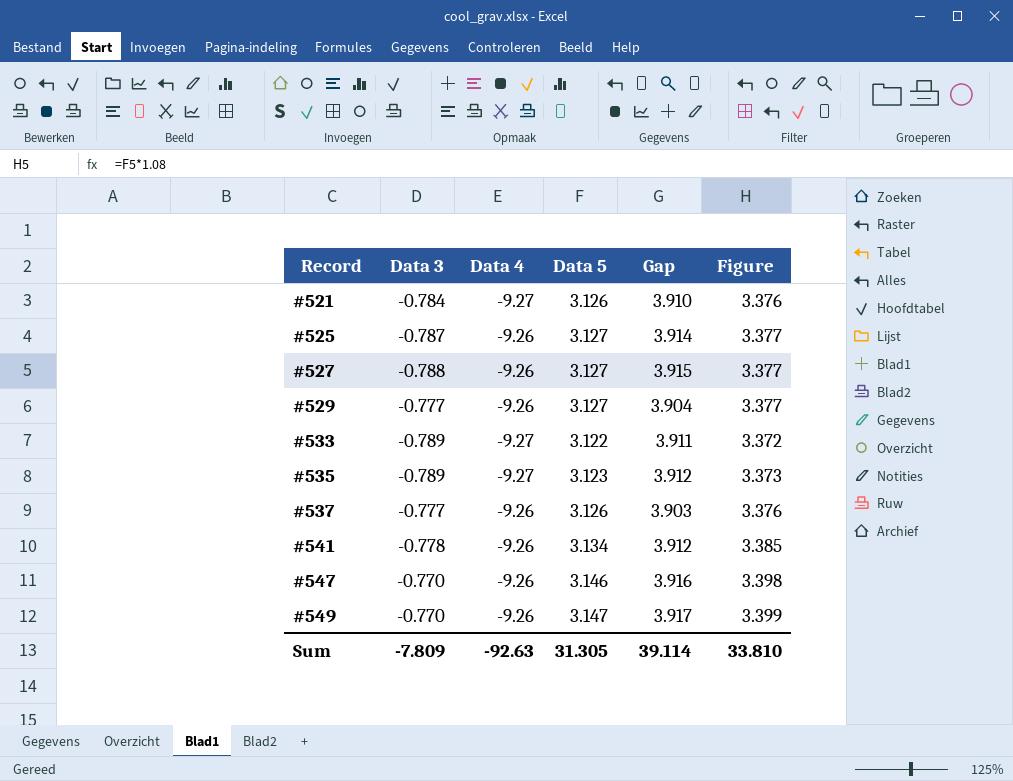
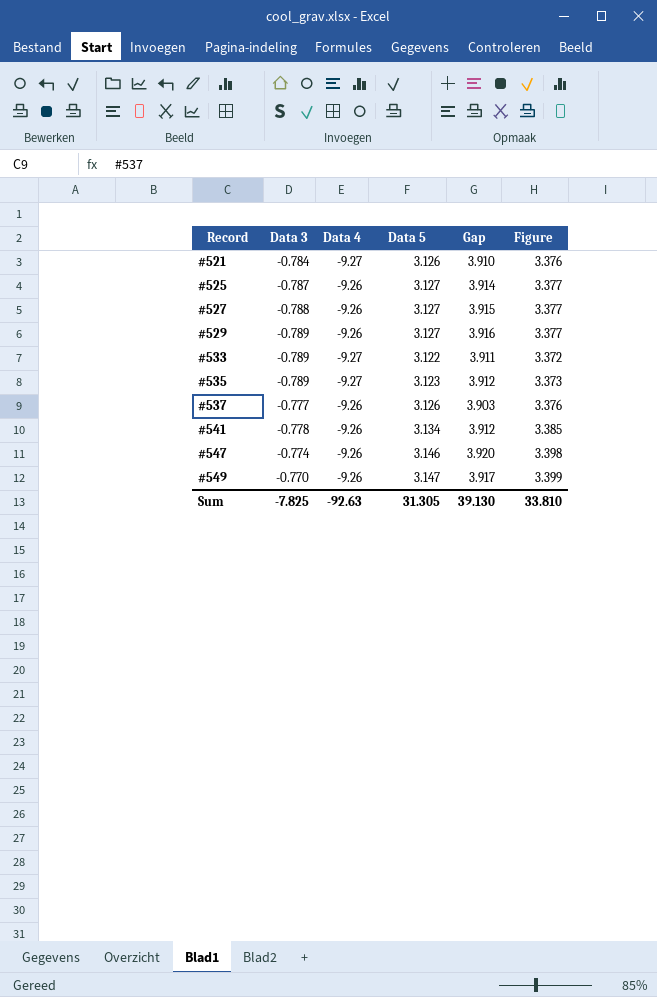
#529 | Data 3: -0.777 -> -0.789
#529 | Gap: 3.904 -> 3.916
#547 | Data 3: -0.770 -> -0.774
#547 | Gap: 3.916 -> 3.920
Sum | Data 3: -7.809 -> -7.825
Sum | Gap: 39.114 -> 39.130

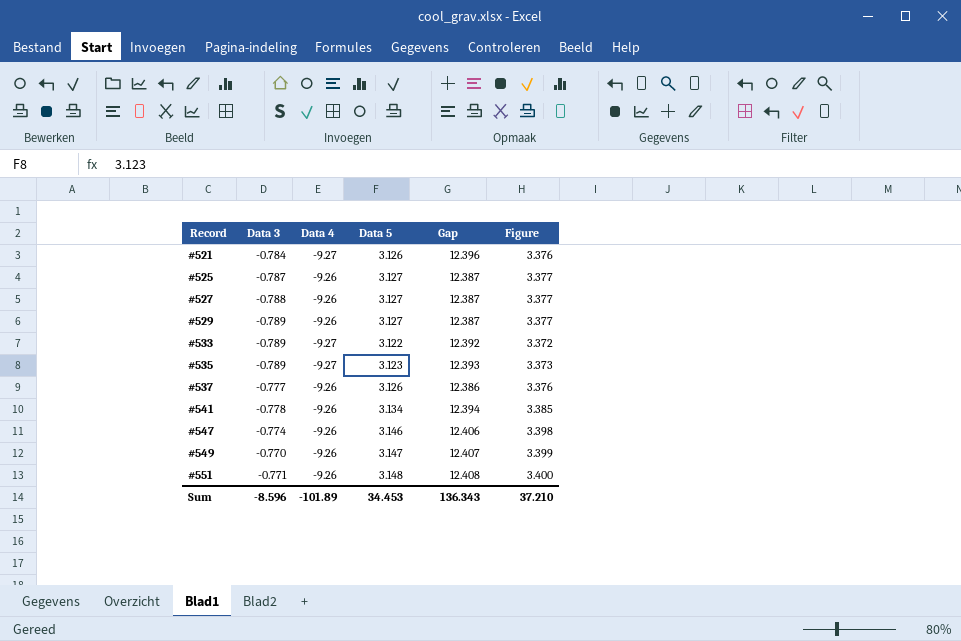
column Gap | formula: [Data 5] - [Data 3] -> [Data 5] - [Data 4]
row #551: none -> -0.771 | -9.26 | 3.148 | 12.408 | 3.400
Sum | Data 3: -7.825 -> -8.596
Sum | Data 4: -92.63 -> -101.89
Sum | Data 5: 31.305 -> 34.453
Sum | Gap: 39.130 -> 136.343
Sum | Figure: 33.810 -> 37.210

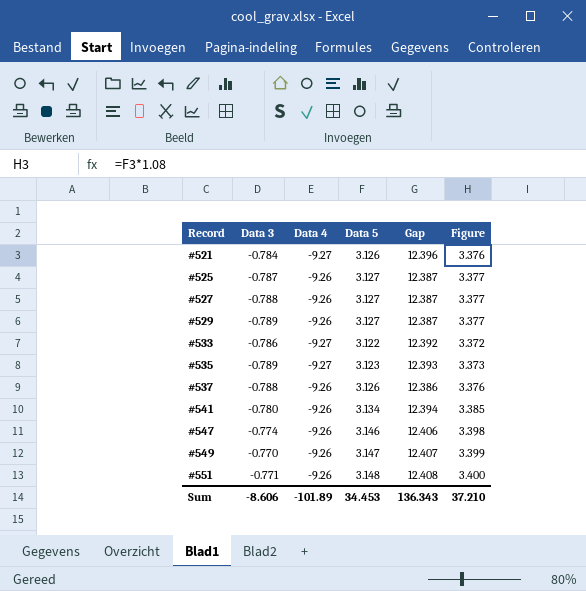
#533 | Data 3: -0.789 -> -0.786
#537 | Data 3: -0.777 -> -0.788
#541 | Data 3: -0.778 -> -0.780
Sum | Data 3: -8.596 -> -8.606

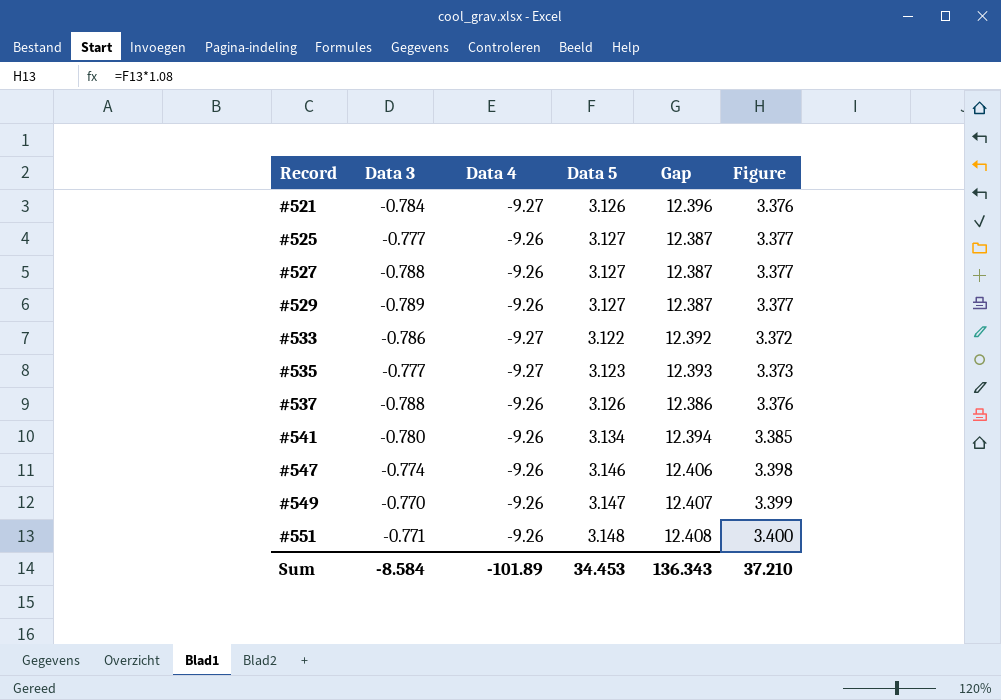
#525 | Data 3: -0.787 -> -0.777
#535 | Data 3: -0.789 -> -0.777
Sum | Data 3: -8.606 -> -8.584

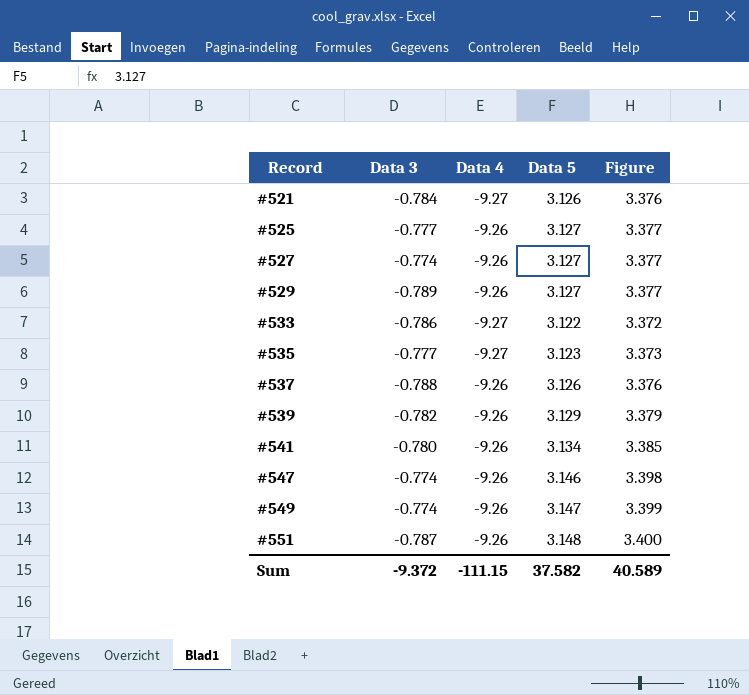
column Gap | formula: [Data 5] - [Data 4] -> none
#527 | Data 3: -0.788 -> -0.774
row #539: none -> -0.782 | -9.26 | 3.129 | 3.379
#549 | Data 3: -0.770 -> -0.774
#551 | Data 3: -0.771 -> -0.787
Sum | Data 3: -8.584 -> -9.372
Sum | Data 4: -101.89 -> -111.15
Sum | Data 5: 34.453 -> 37.582
Sum | Figure: 37.210 -> 40.589

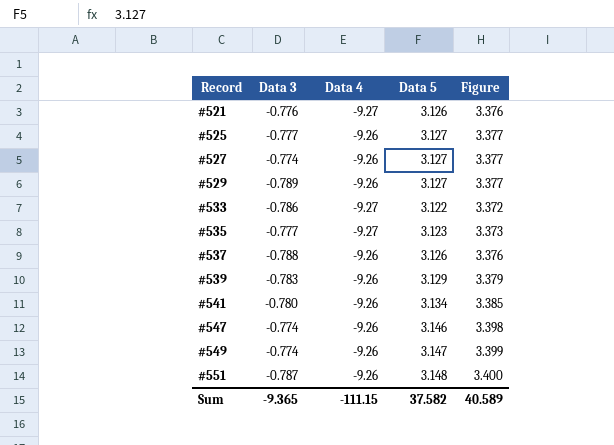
#521 | Data 3: -0.784 -> -0.776
#539 | Data 3: -0.782 -> -0.783
Sum | Data 3: -9.372 -> -9.365

